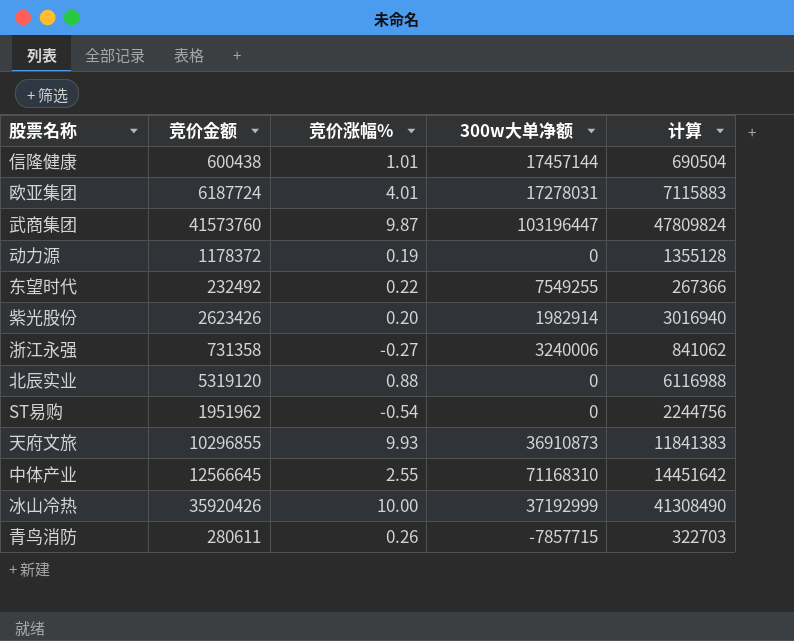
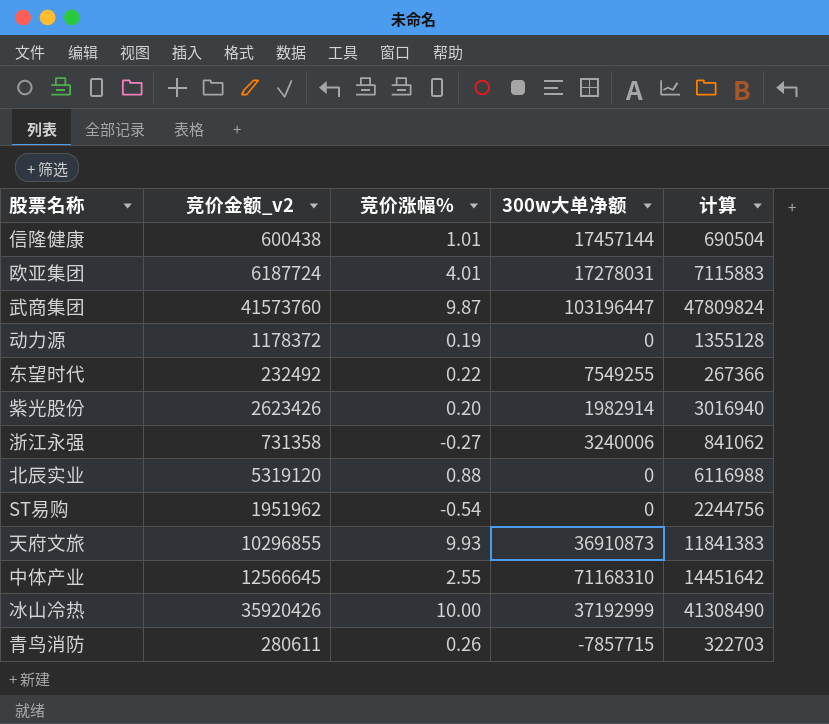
column name: 竞价金额 -> 竞价金额_v2

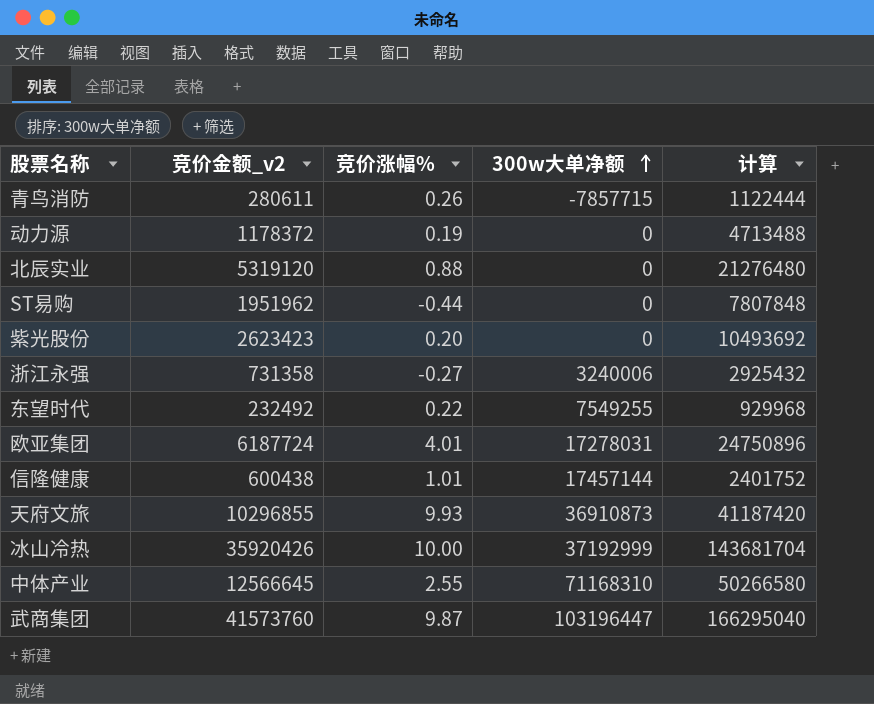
row order: none -> 300w大单净额 ascending
column 计算 | formula: [竞价金额_v2] * 1.15 -> [竞价金额_v2] * 4
ST易购 | 竞价涨幅%: -0.54 -> -0.44
紫光股份 | 竞价金额_v2: 2623426 -> 2623423
紫光股份 | 300w大单净额: 1982914 -> 0

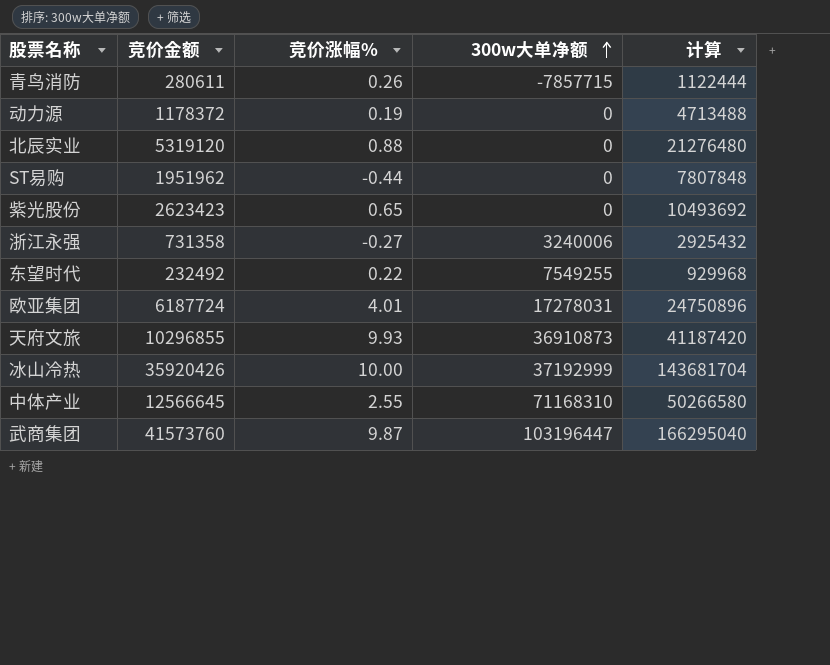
column name: 竞价金额_v2 -> 竞价金额
row 信隆健康: 600438 | 1.01 | 17457144 | 2401752 -> none
紫光股份 | 竞价涨幅%: 0.20 -> 0.65

